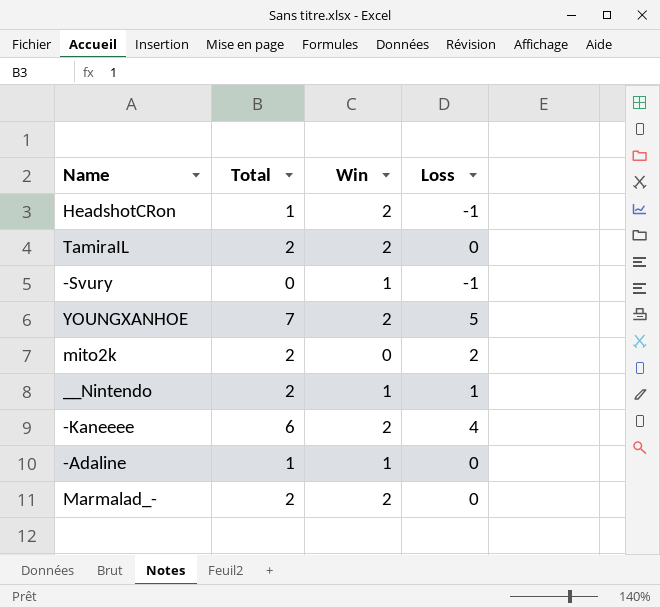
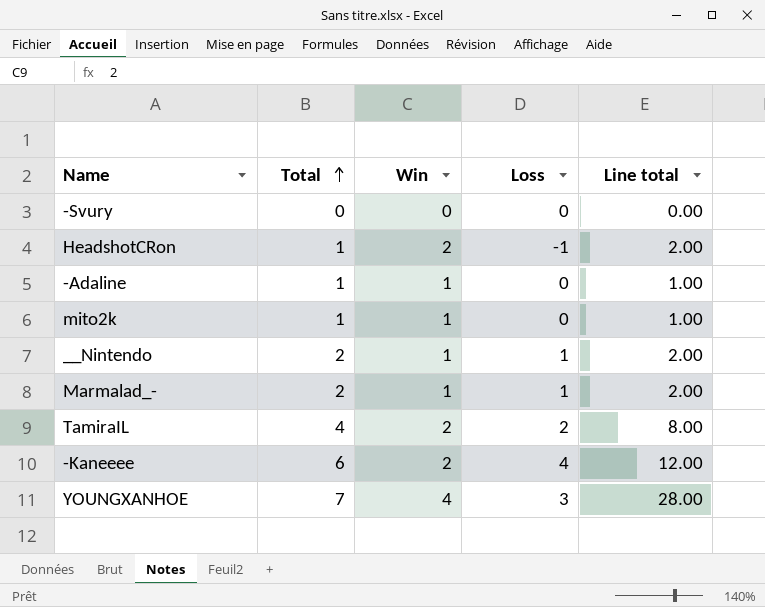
row order: none -> Total ascending
column Line total | formula: none -> [Total] * [Win]
-Svury | Win: 1 -> 0
-Svury | Loss: -1 -> 0
mito2k | Total: 2 -> 1
mito2k | Win: 0 -> 1
mito2k | Loss: 2 -> 0
Marmalad_- | Win: 2 -> 1
Marmalad_- | Loss: 0 -> 1
TamiraIL | Total: 2 -> 4
TamiraIL | Loss: 0 -> 2
YOUNGXANHOE | Win: 2 -> 4
YOUNGXANHOE | Loss: 5 -> 3

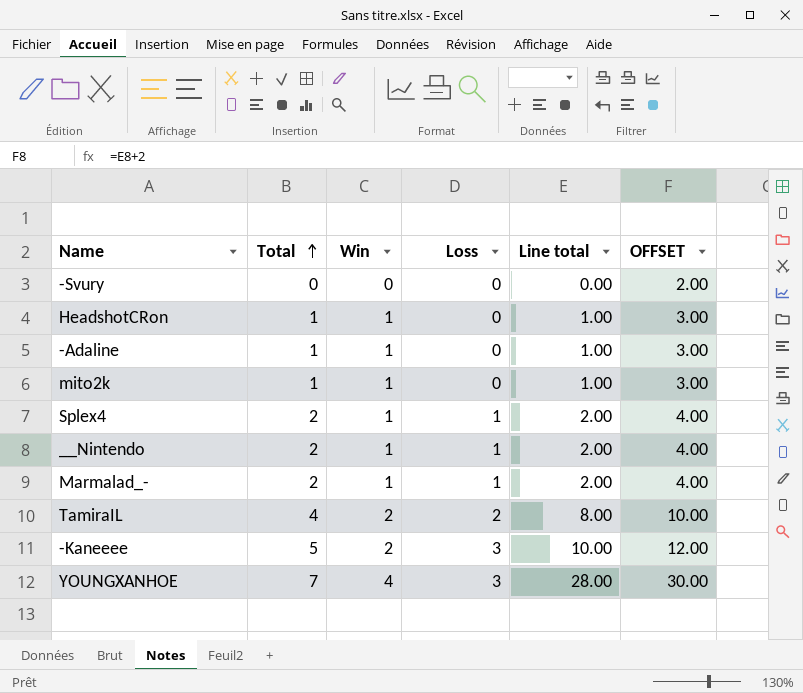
column OFFSET | formula: none -> [Line total] + 2
HeadshotCRon | Win: 2 -> 1
HeadshotCRon | Loss: -1 -> 0
HeadshotCRon | Line total: 2.00 -> 1.00
row Splex4: none -> 2 | 1 | 1 | 2.00 | 4.00
-Kaneeee | Total: 6 -> 5
-Kaneeee | Loss: 4 -> 3
-Kaneeee | Line total: 12.00 -> 10.00

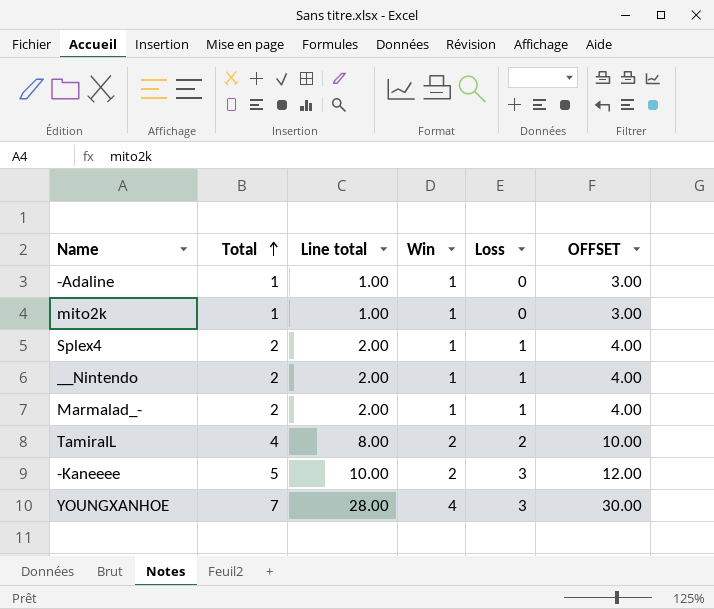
column Line total | position: 5 -> 3
row -Svury: 0 | 0 | 0 | 0.00 | 2.00 -> none
row HeadshotCRon: 1 | 1 | 0 | 1.00 | 3.00 -> none

